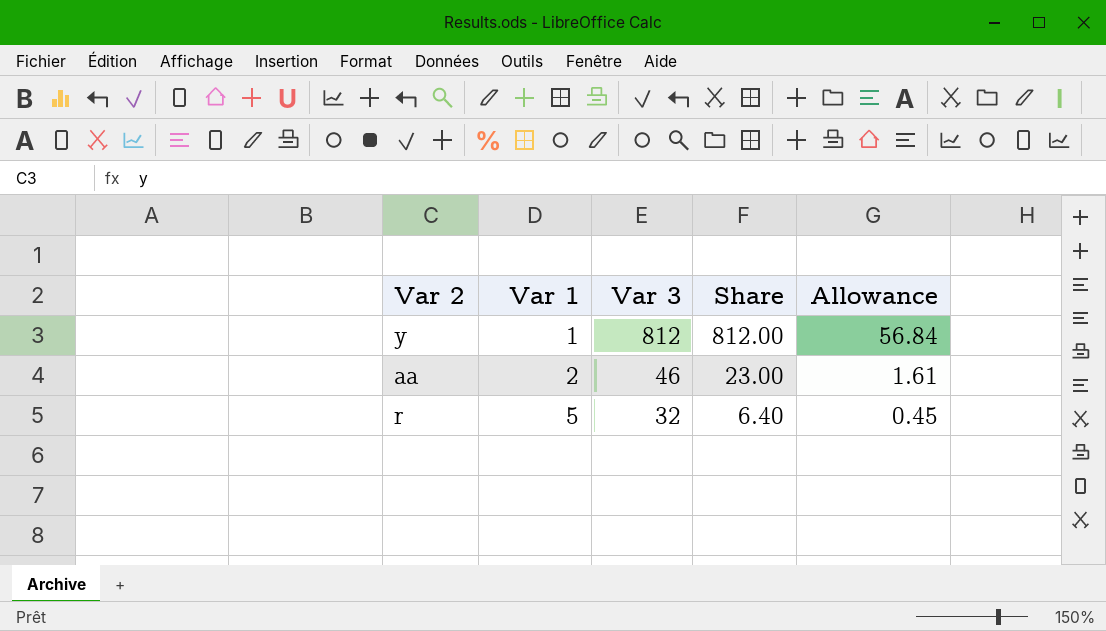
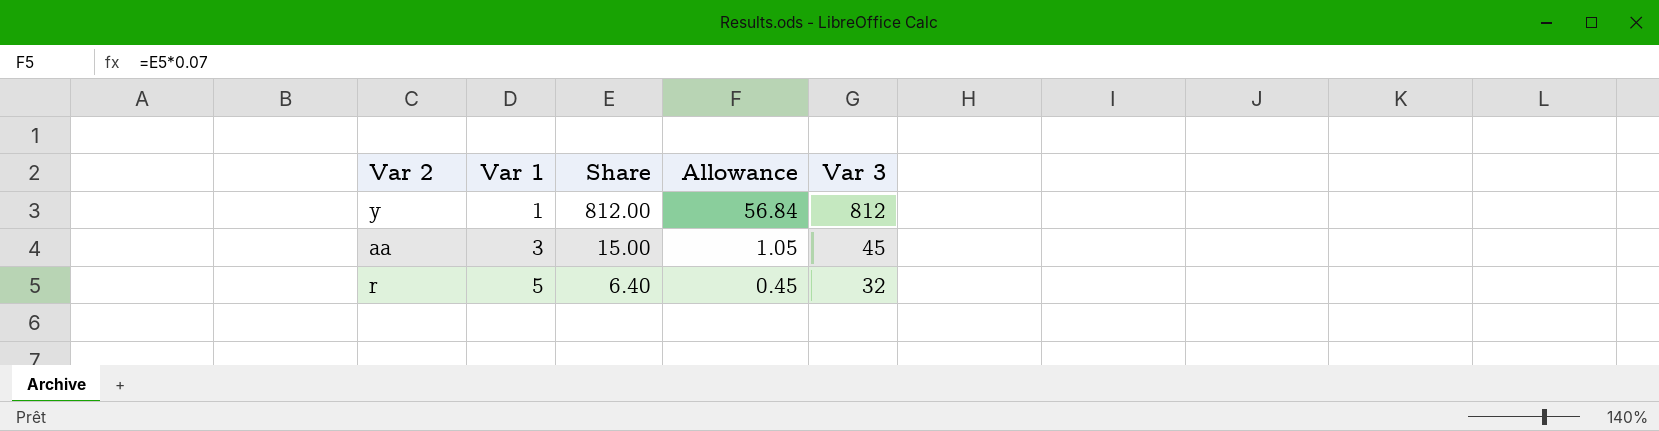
column Var 3 | position: 3 -> 5
aa | Var 1: 2 -> 3
aa | Share: 23.00 -> 15.00
aa | Allowance: 1.61 -> 1.05
aa | Var 3: 46 -> 45

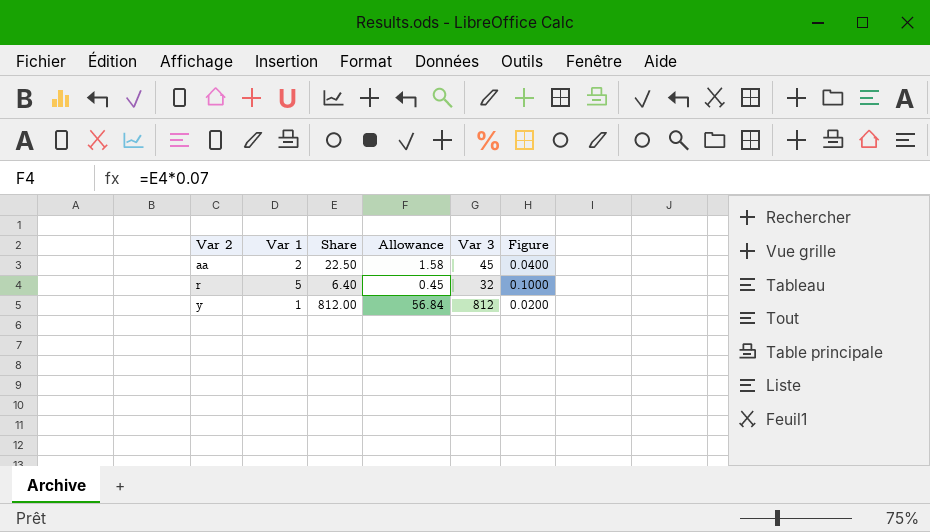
row order: Var 1 ascending -> Var 2 ascending
column Figure | formula: none -> [Var 1] * 0.02
aa | Var 1: 3 -> 2
aa | Share: 15.00 -> 22.50
aa | Allowance: 1.05 -> 1.58

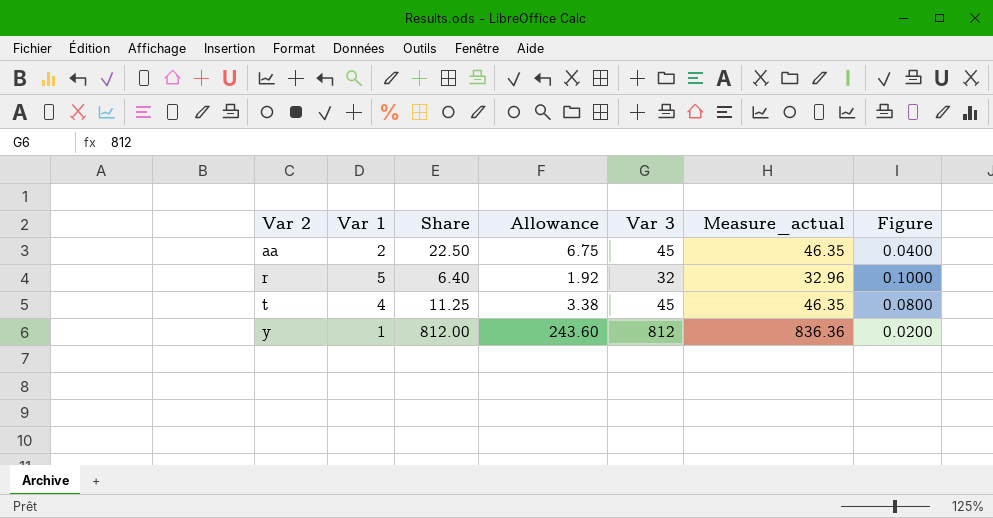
column Allowance | formula: [Share] * 0.07 -> [Share] * 0.3
column Measure_actual | formula: none -> [Var 3] * 1.03
row t: none -> 4 | 11.25 | 3.38 | 45 | 46.35 | 0.0800

